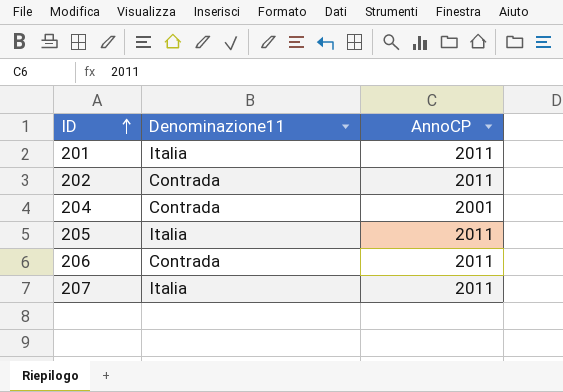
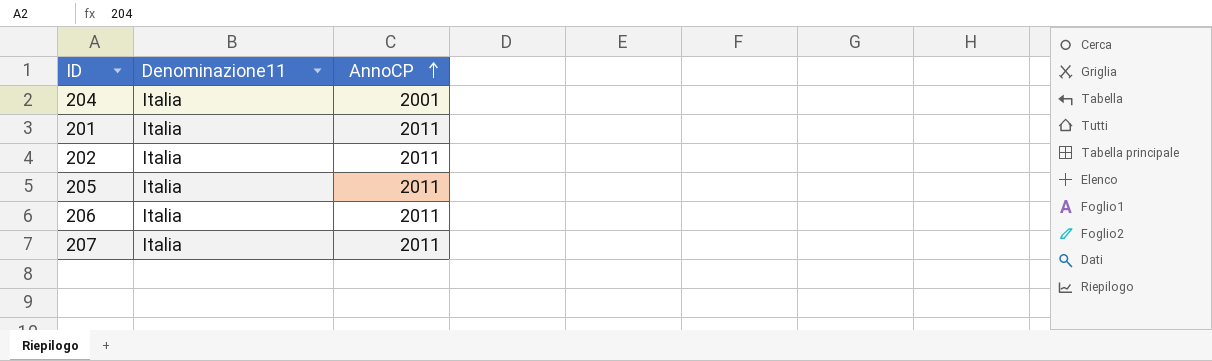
row order: ID ascending -> AnnoCP ascending
204 | Denominazione11: Contrada -> Italia
202 | Denominazione11: Contrada -> Italia
206 | Denominazione11: Contrada -> Italia

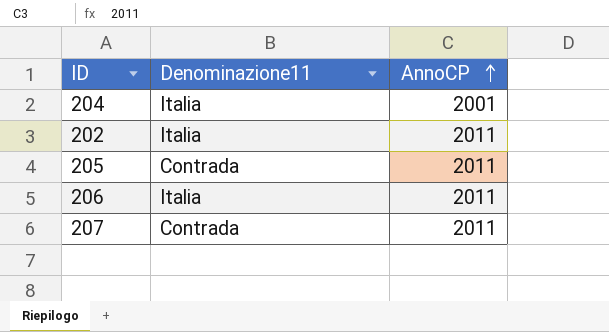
row 201: Italia | 2011 -> none
205 | Denominazione11: Italia -> Contrada
207 | Denominazione11: Italia -> Contrada

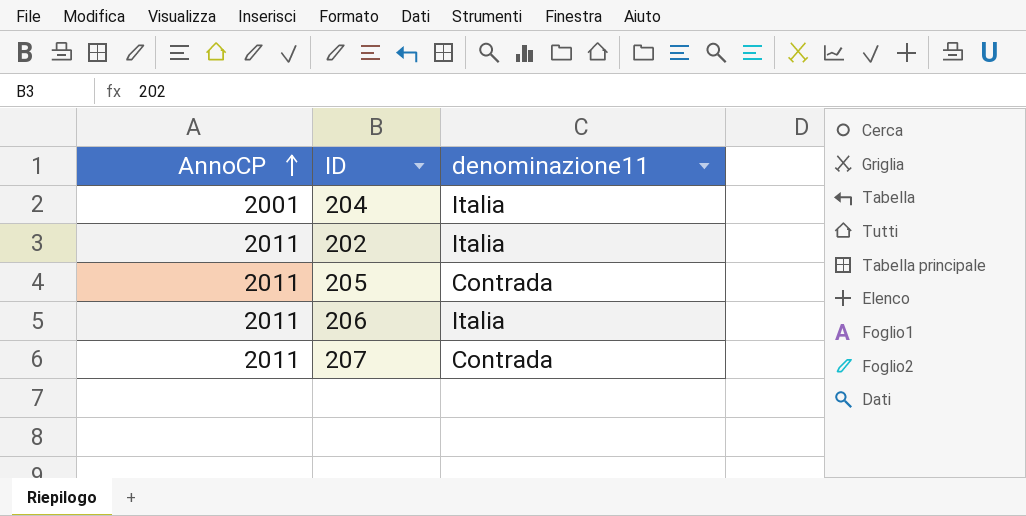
column AnnoCP | position: 3 -> 1
column name: Denominazione11 -> denominazione11

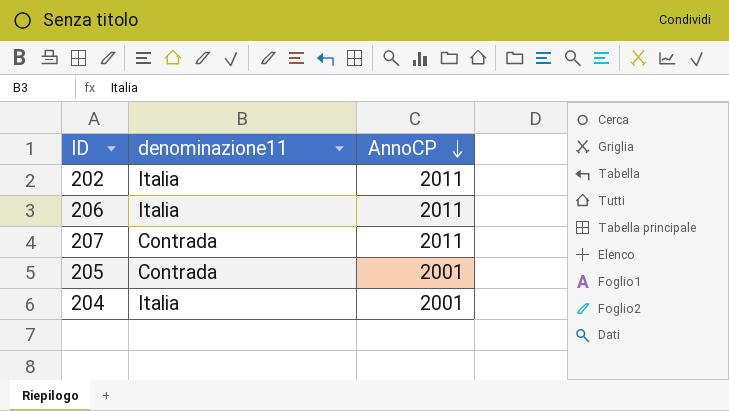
row order: AnnoCP ascending -> AnnoCP descending
column AnnoCP | position: 1 -> 3
205 | AnnoCP: 2011 -> 2001

